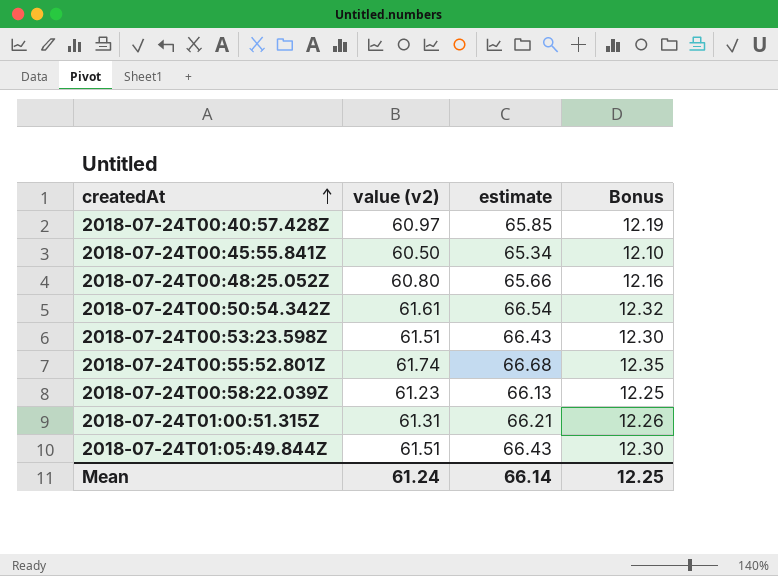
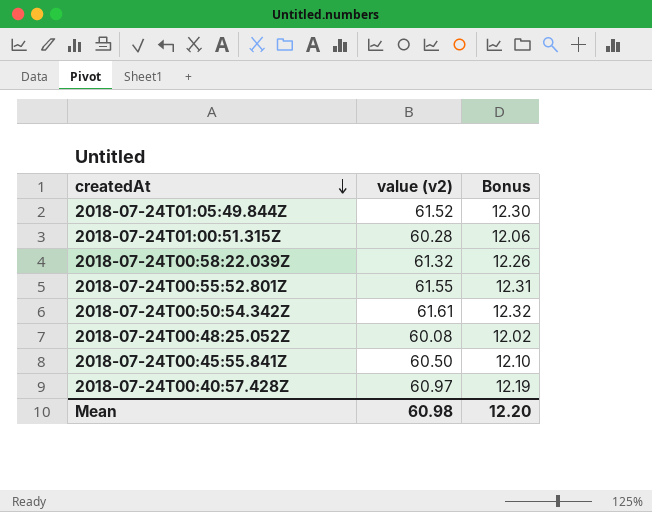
row order: createdAt ascending -> createdAt descending
column estimate | formula: [value (v2)] * 1.08 -> none
row 2018-07-24T00:53:23.598Z: 61.51 | 66.43 | 12.30 -> none
2018-07-24T01:05:49.844Z | value (v2): 61.51 -> 61.52
2018-07-24T01:00:51.315Z | value (v2): 61.31 -> 60.28
2018-07-24T01:00:51.315Z | Bonus: 12.26 -> 12.06
2018-07-24T00:58:22.039Z | value (v2): 61.23 -> 61.32
2018-07-24T00:58:22.039Z | Bonus: 12.25 -> 12.26
2018-07-24T00:55:52.801Z | value (v2): 61.74 -> 61.55
2018-07-24T00:55:52.801Z | Bonus: 12.35 -> 12.31
2018-07-24T00:48:25.052Z | value (v2): 60.80 -> 60.08
2018-07-24T00:48:25.052Z | Bonus: 12.16 -> 12.02
Mean | value (v2): 61.24 -> 60.98
Mean | Bonus: 12.25 -> 12.20

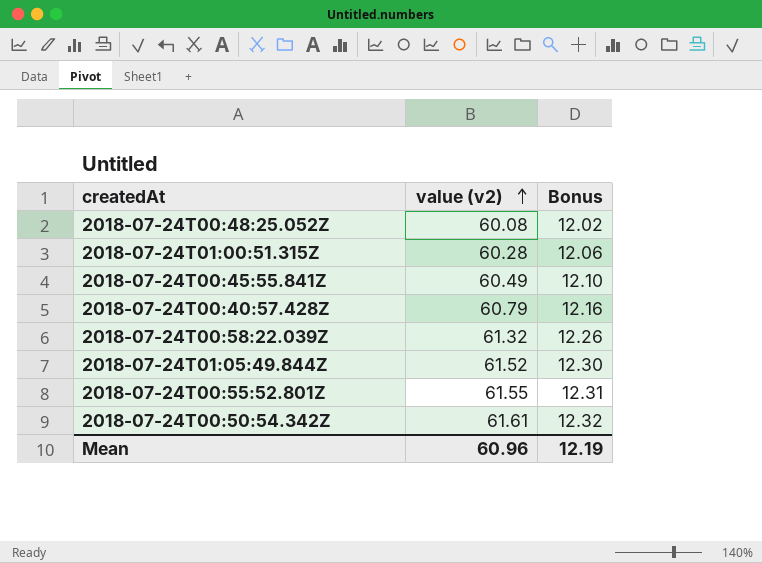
row order: createdAt descending -> value (v2) ascending
2018-07-24T00:45:55.841Z | value (v2): 60.50 -> 60.49
2018-07-24T00:40:57.428Z | value (v2): 60.97 -> 60.79
2018-07-24T00:40:57.428Z | Bonus: 12.19 -> 12.16
Mean | value (v2): 60.98 -> 60.96
Mean | Bonus: 12.20 -> 12.19

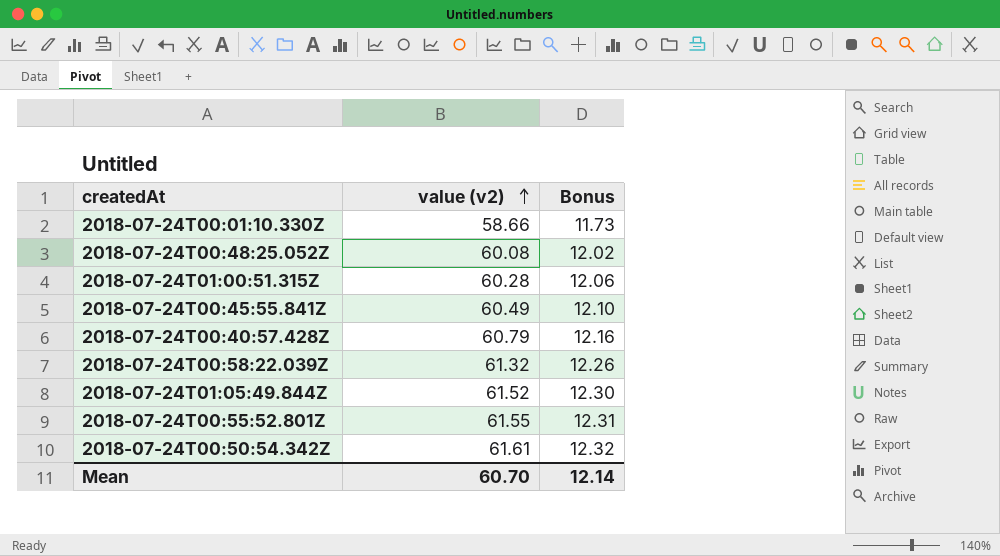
row 2018-07-24T00:01:10.330Z: none -> 58.66 | 11.73
Mean | value (v2): 60.96 -> 60.70
Mean | Bonus: 12.19 -> 12.14

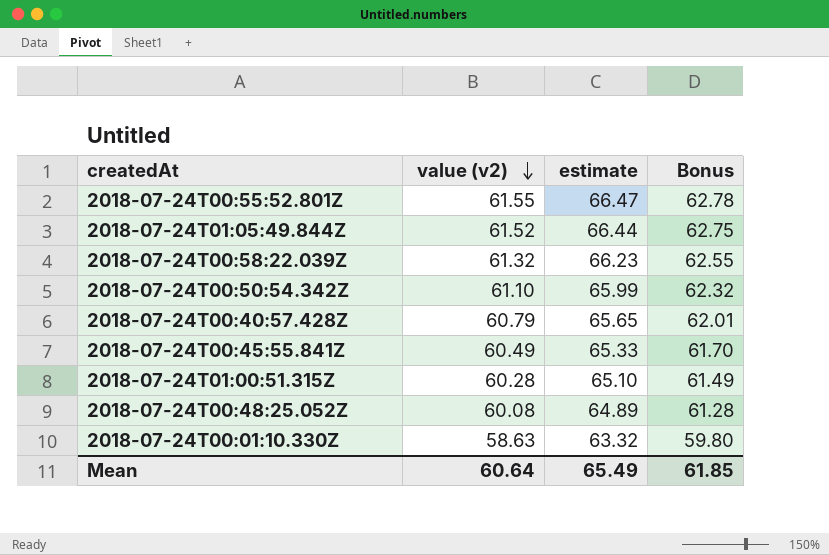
row order: value (v2) ascending -> value (v2) descending
column estimate | formula: none -> [value (v2)] * 1.08
column Bonus | formula: [value (v2)] * 0.2 -> [value (v2)] * 1.02
2018-07-24T00:50:54.342Z | value (v2): 61.61 -> 61.10
2018-07-24T00:01:10.330Z | value (v2): 58.66 -> 58.63
Mean | value (v2): 60.70 -> 60.64
Mean | Bonus: 12.14 -> 61.85

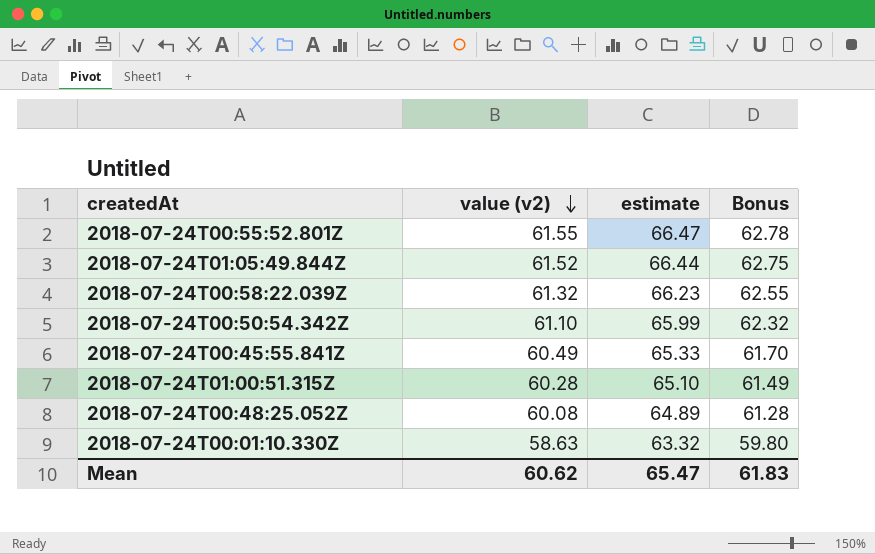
row 2018-07-24T00:40:57.428Z: 60.79 | 65.65 | 62.01 -> none
Mean | value (v2): 60.64 -> 60.62
Mean | estimate: 65.49 -> 65.47
Mean | Bonus: 61.85 -> 61.83

